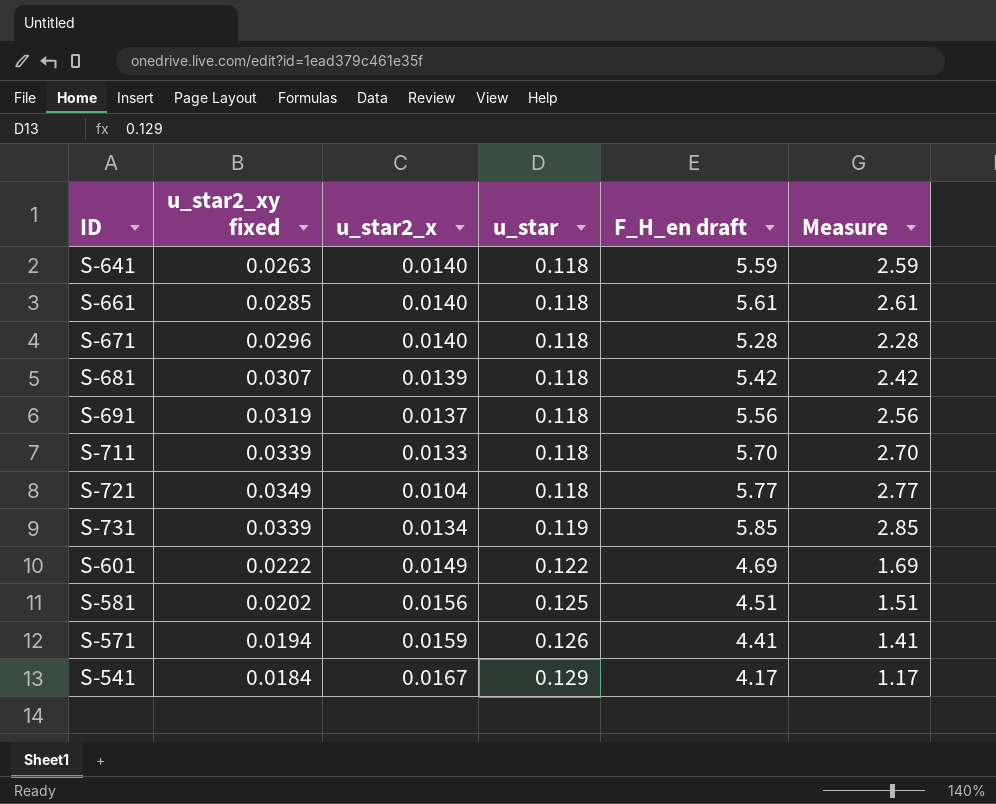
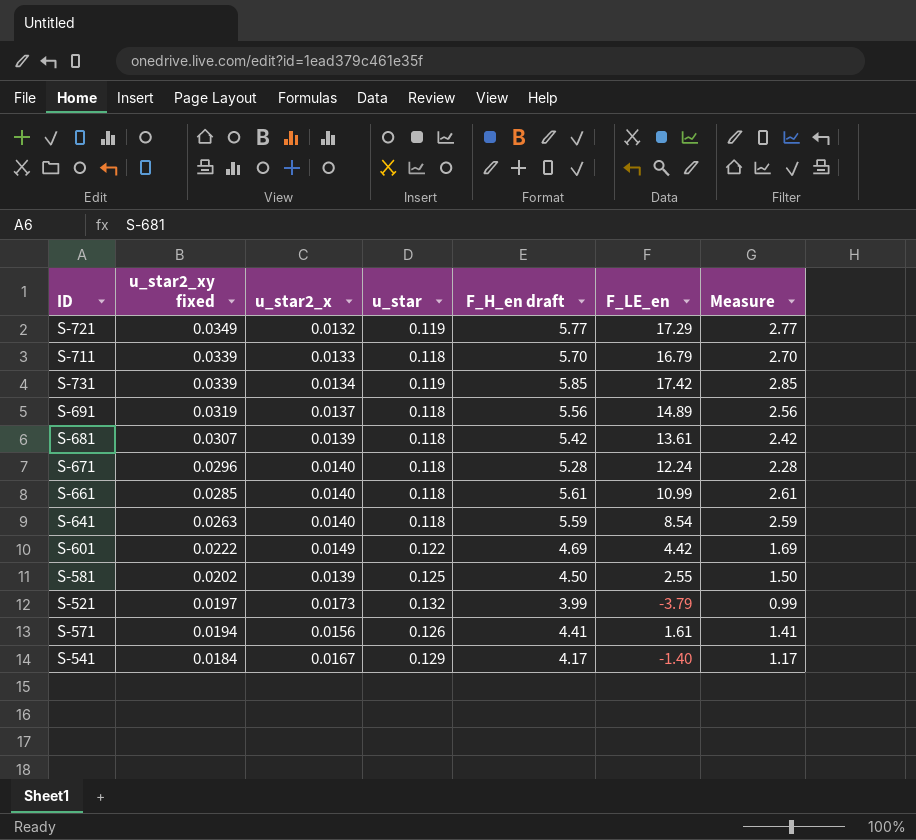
row order: u_star ascending -> u_star2_xy fixed descending
column F_LE_en | position: none -> 6
S-721 | u_star2_x: 0.0104 -> 0.0132
S-721 | u_star: 0.118 -> 0.119
S-581 | u_star2_x: 0.0156 -> 0.0139
S-581 | F_H_en draft: 4.51 -> 4.50
S-581 | Measure: 1.51 -> 1.50
row S-521: none -> 0.0197 | 0.0173 | 0.132 | 3.99 | -3.79 | 0.99
S-571 | u_star2_x: 0.0159 -> 0.0156

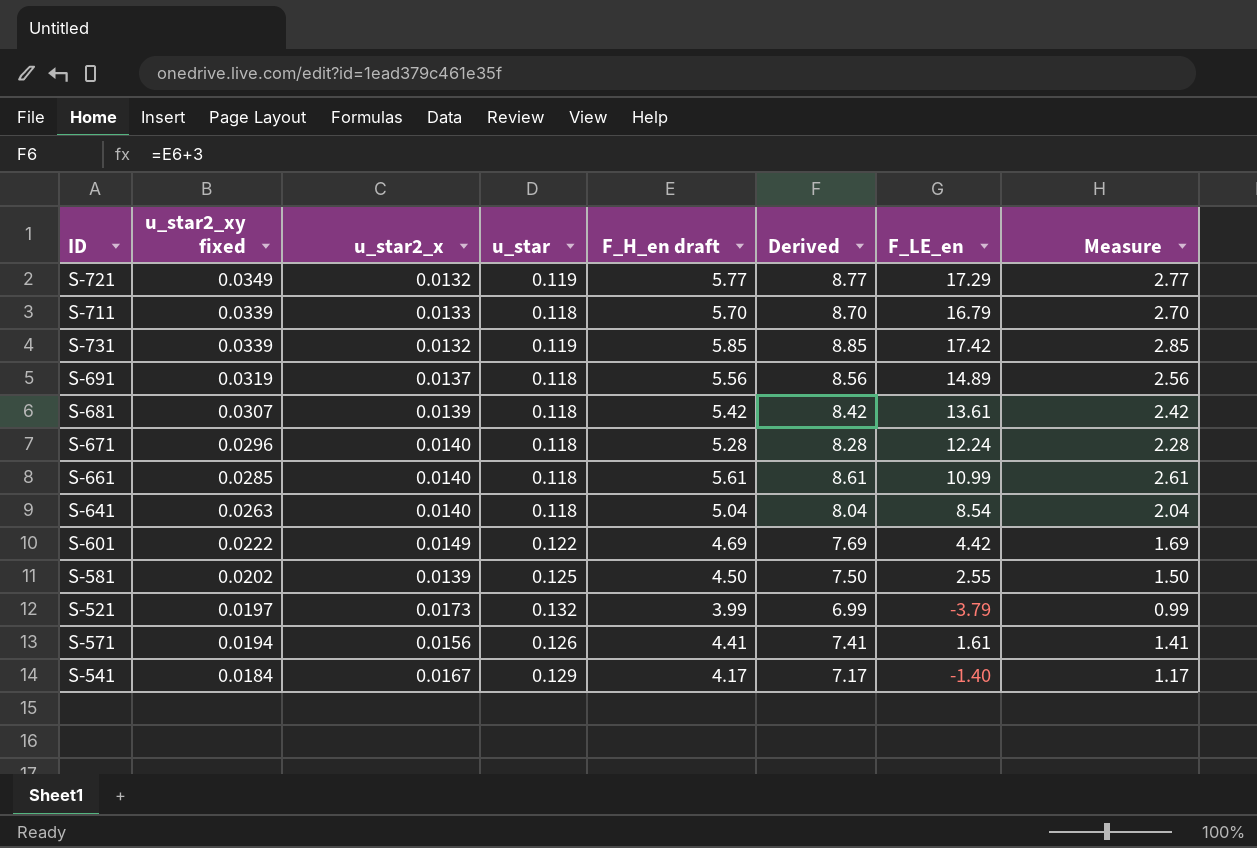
column Derived | formula: none -> [F_H_en draft] + 3
S-731 | u_star2_x: 0.0134 -> 0.0132
S-641 | F_H_en draft: 5.59 -> 5.04
S-641 | Measure: 2.59 -> 2.04

